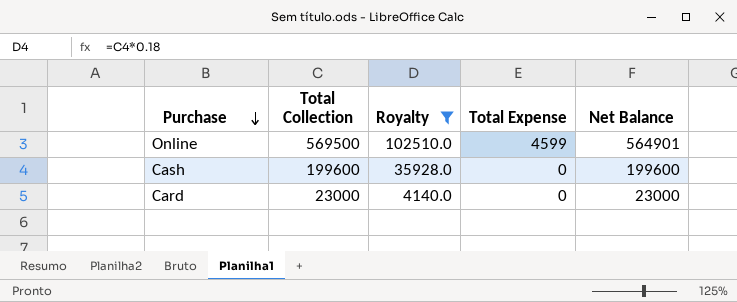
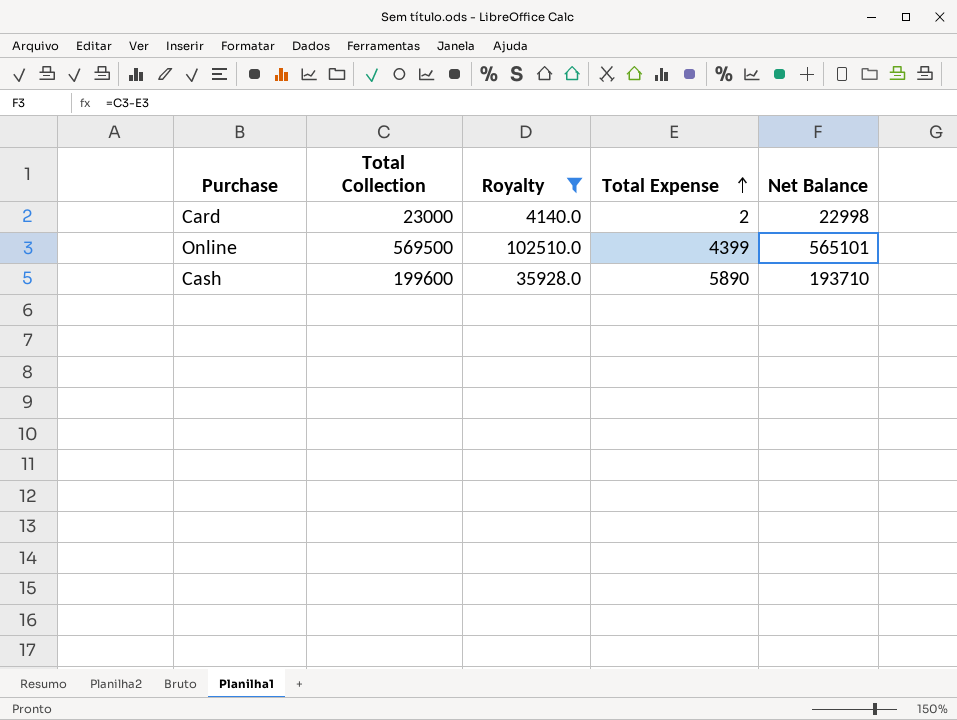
row order: Purchase descending -> Total Expense ascending
Card | Total Expense: 0 -> 2
Card | Net Balance: 23000 -> 22998
Online | Total Expense: 4599 -> 4399
Online | Net Balance: 564901 -> 565101
Cash | Total Expense: 0 -> 5890
Cash | Net Balance: 199600 -> 193710

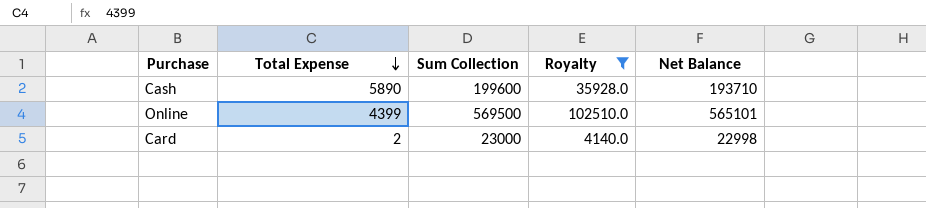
row order: Total Expense ascending -> Total Expense descending
column Total Expense | position: 4 -> 2
column name: Total Collection -> Sum Collection

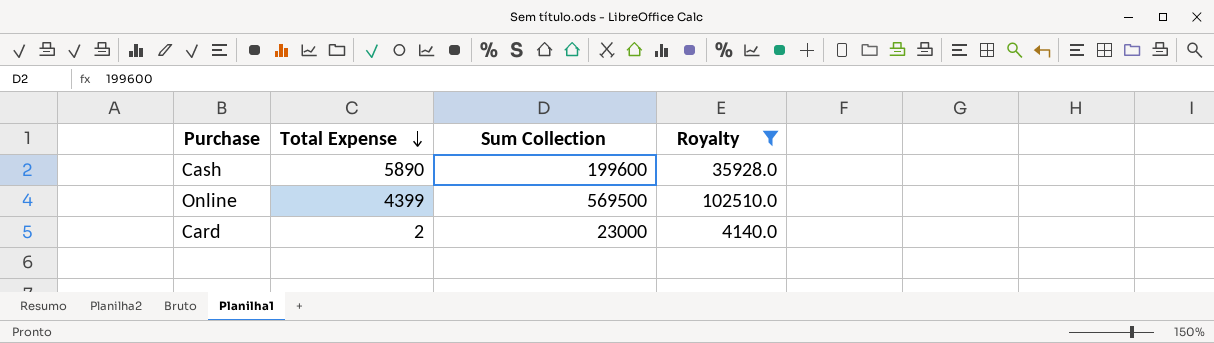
column Net Balance | formula: [Sum Collection] - [Total Expense] -> none

